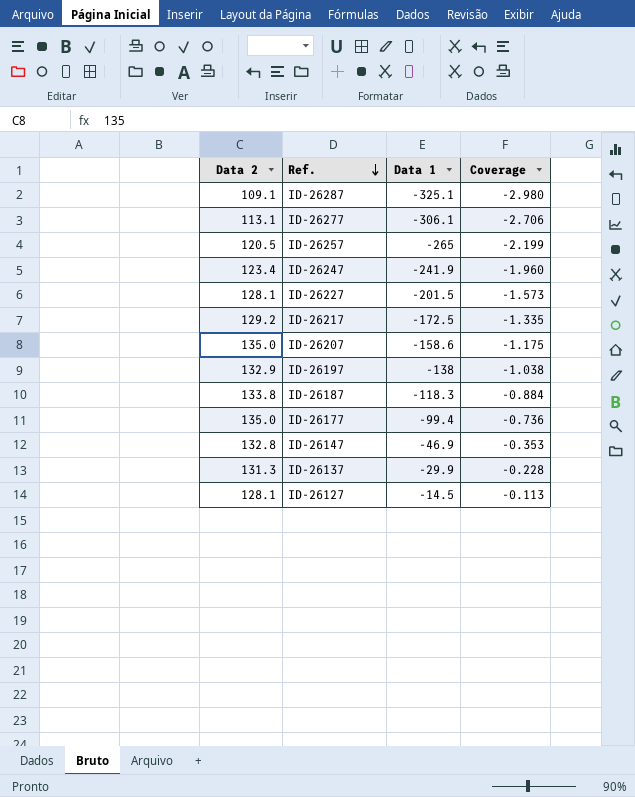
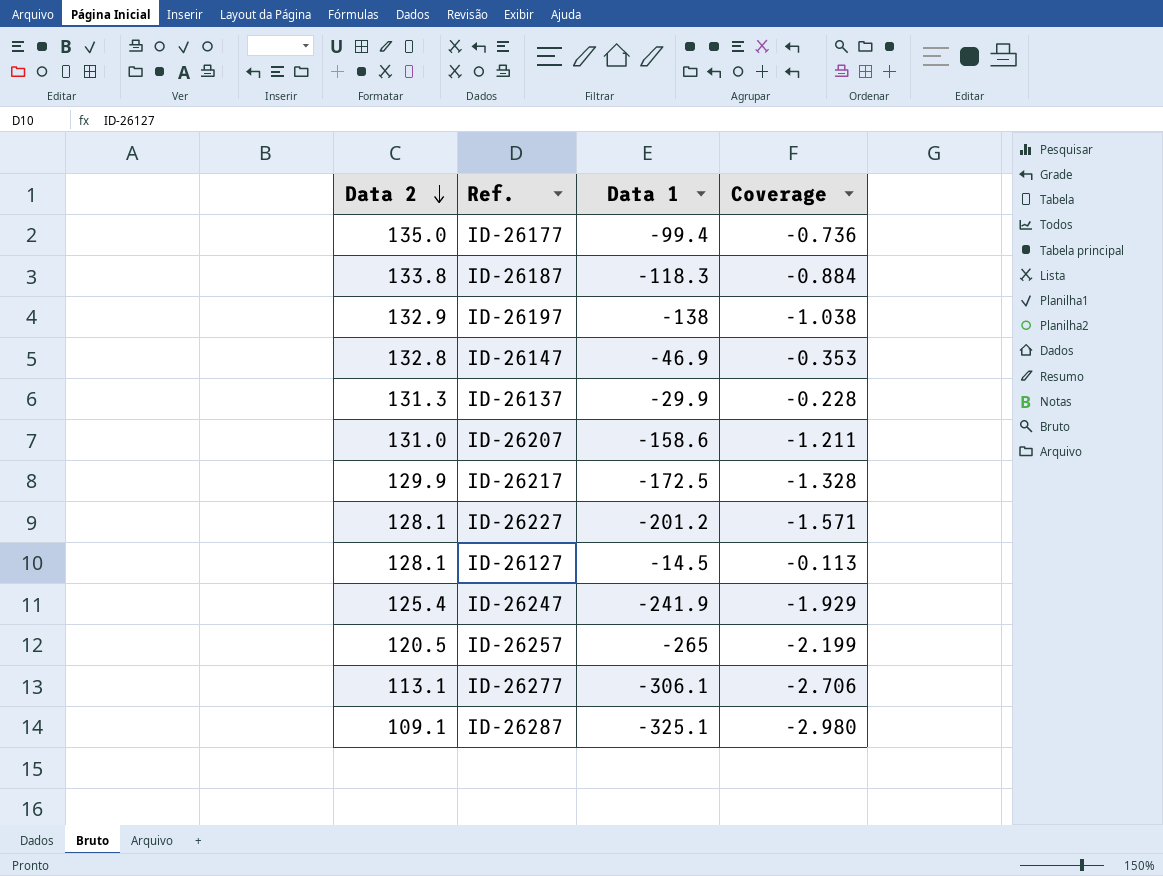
row order: Ref. descending -> Data 2 descending
ID-26207 | Data 2: 135.0 -> 131.0
ID-26207 | Coverage: -1.175 -> -1.211
ID-26217 | Data 2: 129.2 -> 129.9
ID-26217 | Coverage: -1.335 -> -1.328
ID-26227 | Data 1: -201.5 -> -201.2
ID-26227 | Coverage: -1.573 -> -1.571
ID-26247 | Data 2: 123.4 -> 125.4
ID-26247 | Coverage: -1.960 -> -1.929

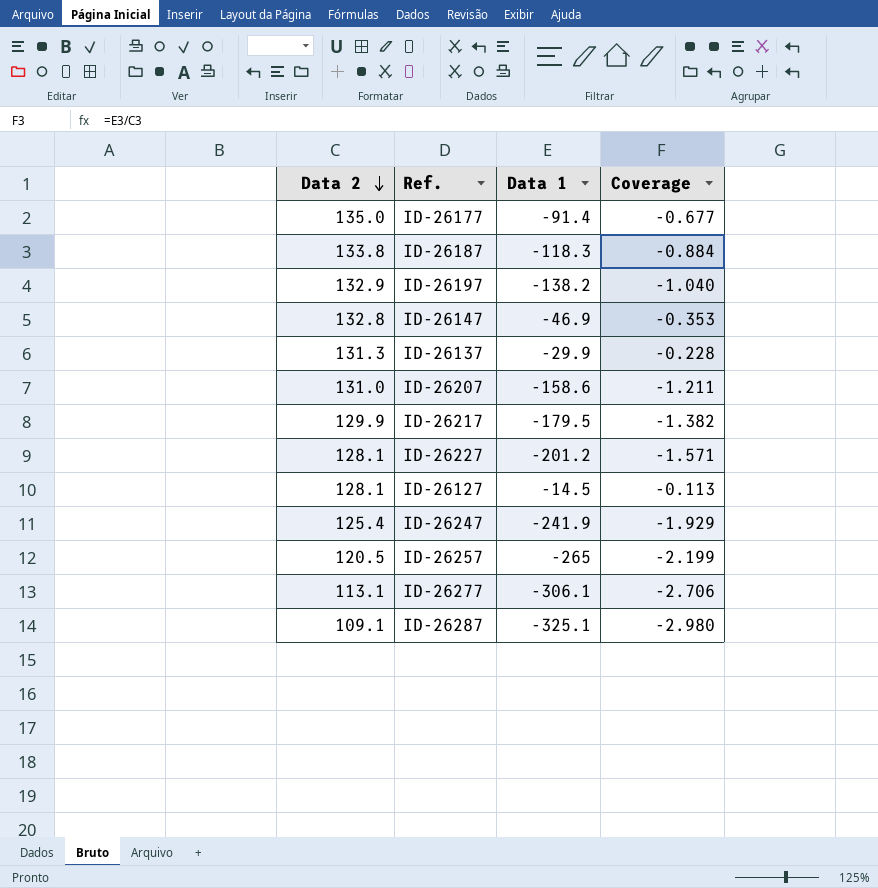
ID-26177 | Data 1: -99.4 -> -91.4
ID-26177 | Coverage: -0.736 -> -0.677
ID-26197 | Data 1: -138 -> -138.2
ID-26197 | Coverage: -1.038 -> -1.040
ID-26217 | Data 1: -172.5 -> -179.5
ID-26217 | Coverage: -1.328 -> -1.382

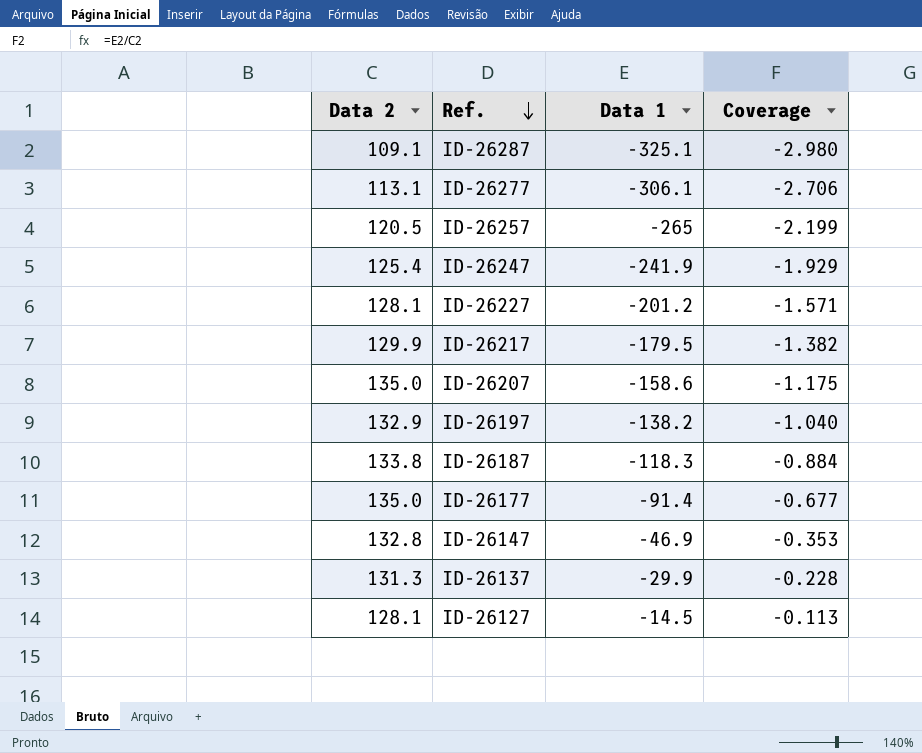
row order: Data 2 descending -> Ref. descending
ID-26207 | Data 2: 131.0 -> 135.0
ID-26207 | Coverage: -1.211 -> -1.175

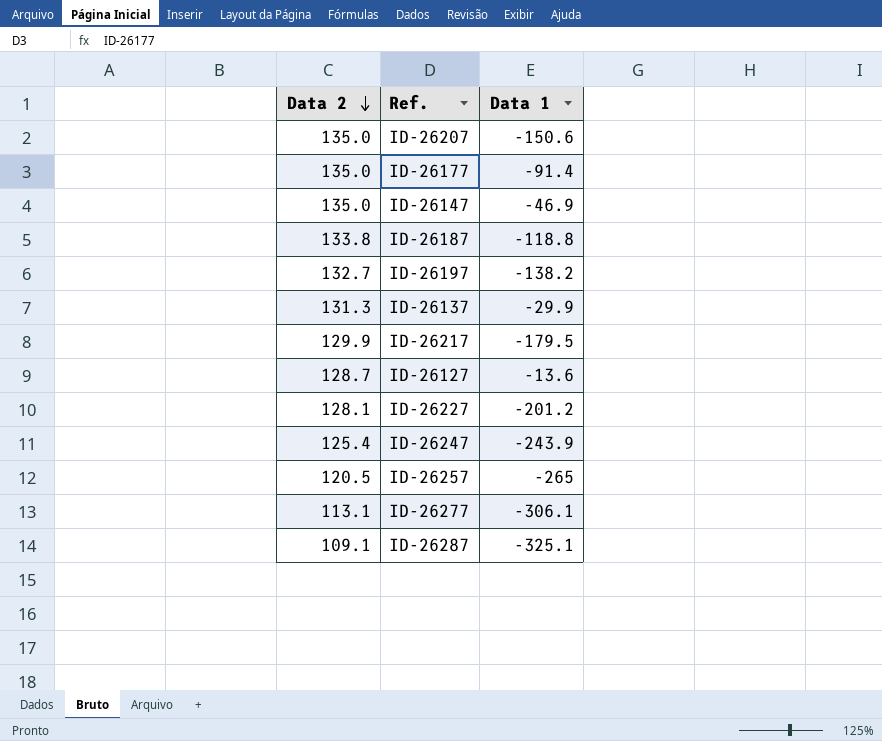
row order: Ref. descending -> Data 2 descending
column Coverage | formula: [Data 1] / [Data 2] -> none
ID-26207 | Data 1: -158.6 -> -150.6
ID-26147 | Data 2: 132.8 -> 135.0
ID-26187 | Data 1: -118.3 -> -118.8
ID-26197 | Data 2: 132.9 -> 132.7
ID-26127 | Data 2: 128.1 -> 128.7
ID-26127 | Data 1: -14.5 -> -13.6
ID-26247 | Data 1: -241.9 -> -243.9

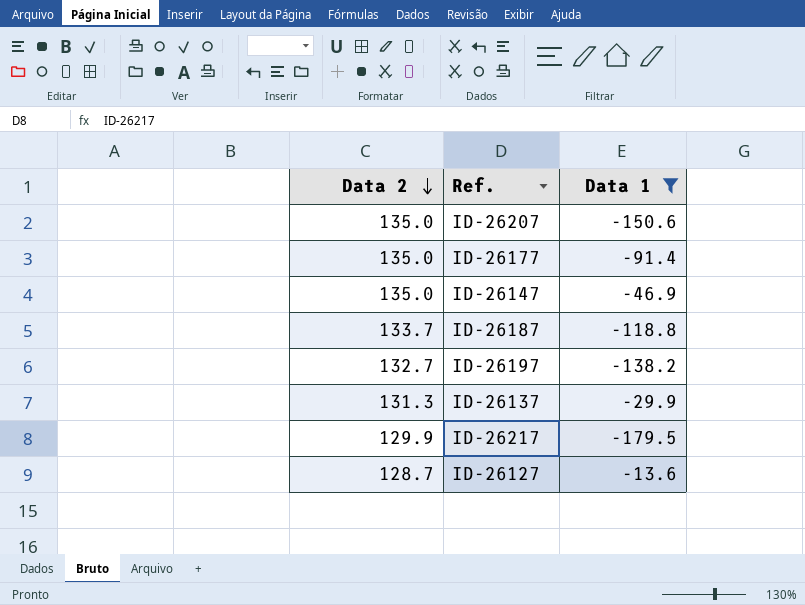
filter: none -> Data 1 >= -179.5
ID-26187 | Data 2: 133.8 -> 133.7

